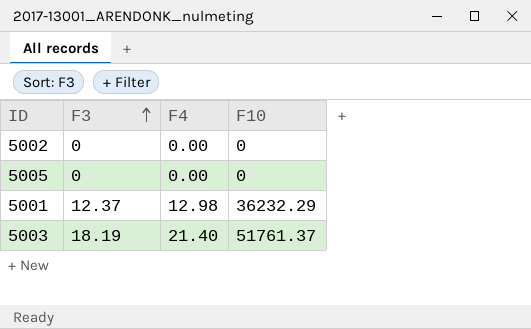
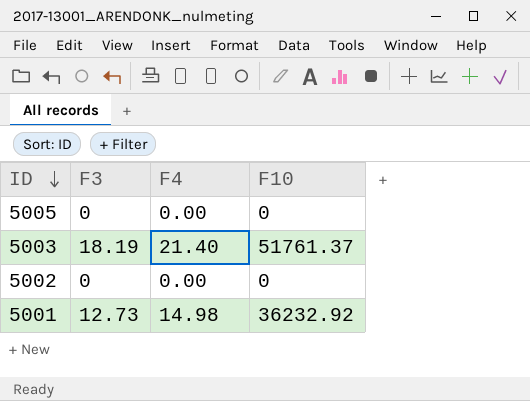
row order: F3 ascending -> ID descending
5001 | F3: 12.37 -> 12.73
5001 | F4: 12.98 -> 14.98
5001 | F10: 36232.29 -> 36232.92

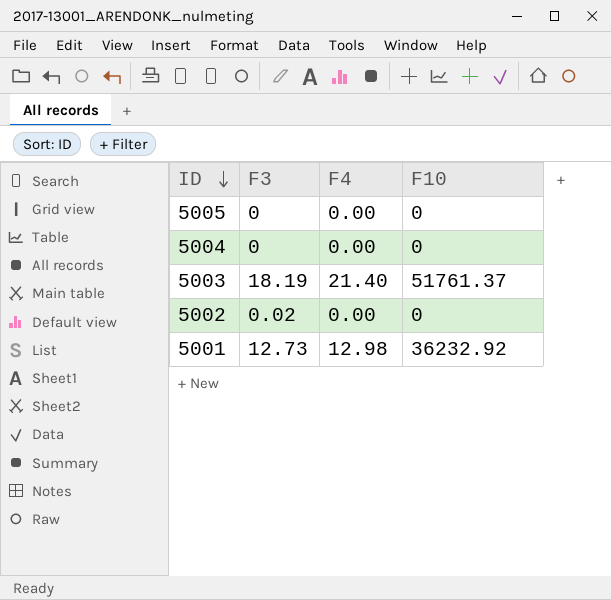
row 5004: none -> 0 | 0.00 | 0
5002 | F3: 0 -> 0.02
5001 | F4: 14.98 -> 12.98

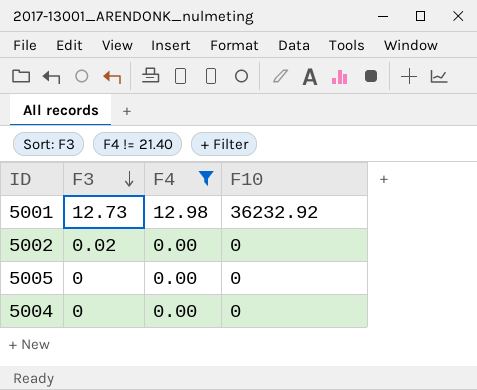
filter: none -> F4 != 21.40
row order: ID descending -> F3 descending

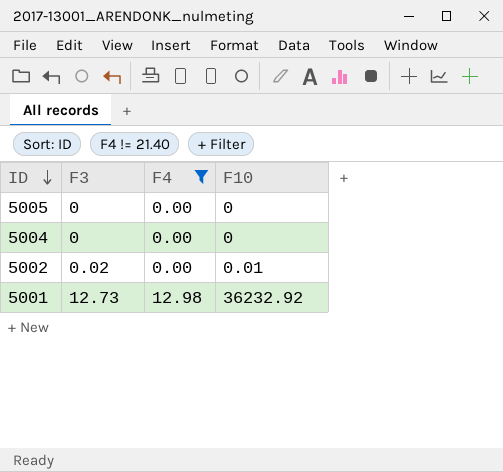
row order: F3 descending -> ID descending
5002 | F10: 0 -> 0.01

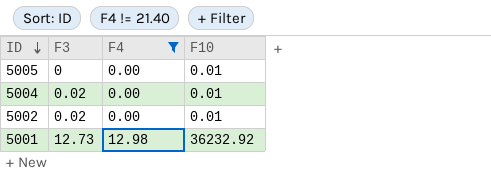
5005 | F10: 0 -> 0.01
5004 | F3: 0 -> 0.02
5004 | F10: 0 -> 0.01

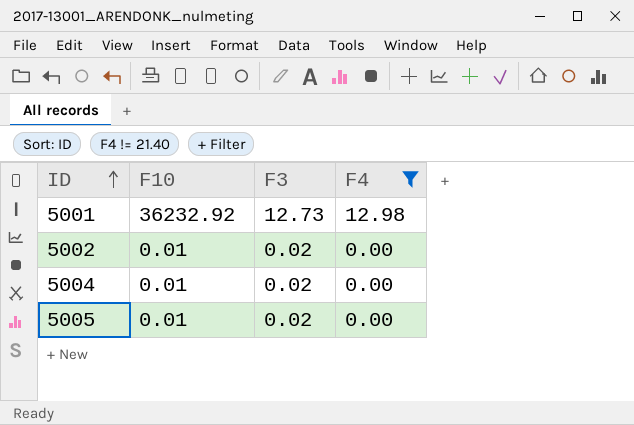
row order: ID descending -> ID ascending
column F10 | position: 4 -> 2
5005 | F3: 0 -> 0.02

